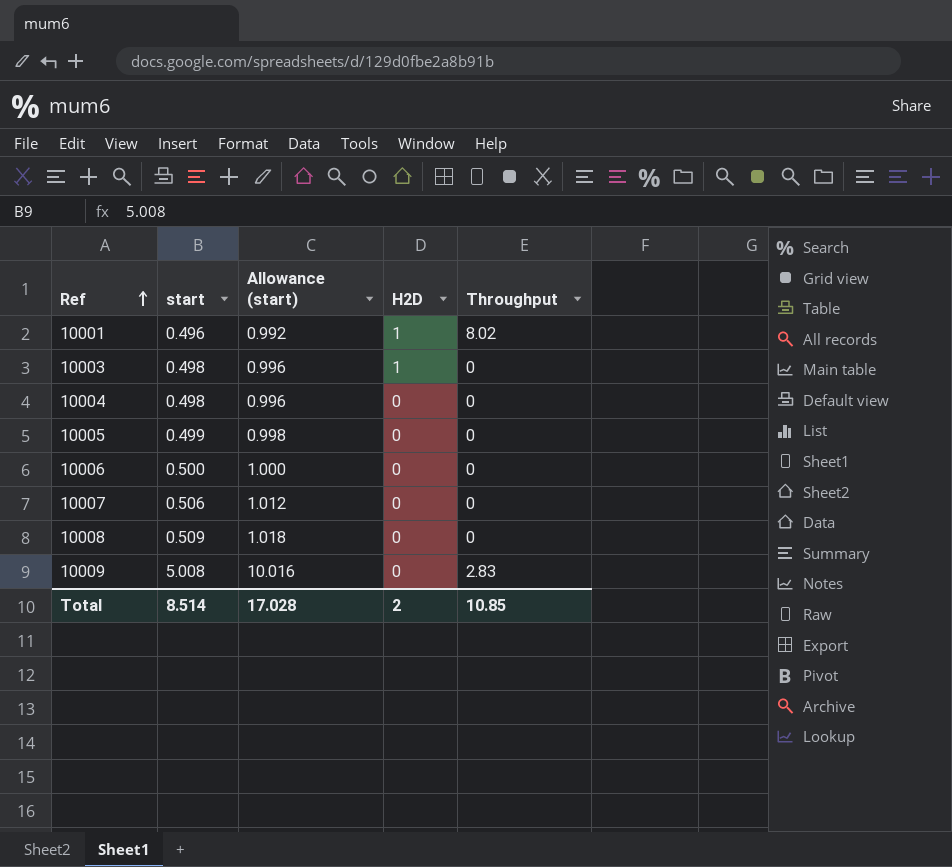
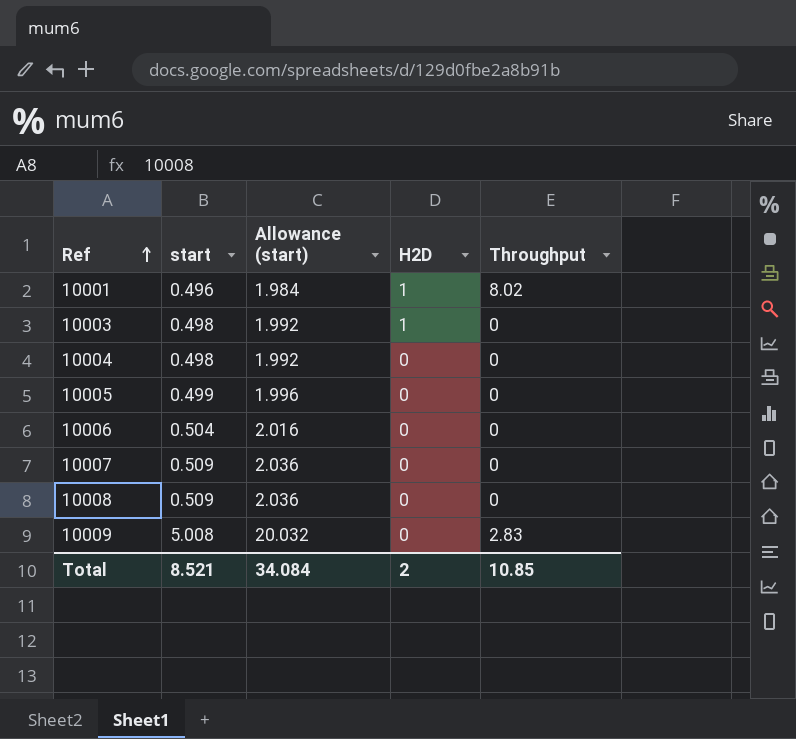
column Allowance (start) | formula: [start] * 2 -> [start] * 4
10006 | start: 0.500 -> 0.504
10007 | start: 0.506 -> 0.509
Total | start: 8.514 -> 8.521
Total | Allowance (start): 17.028 -> 34.084

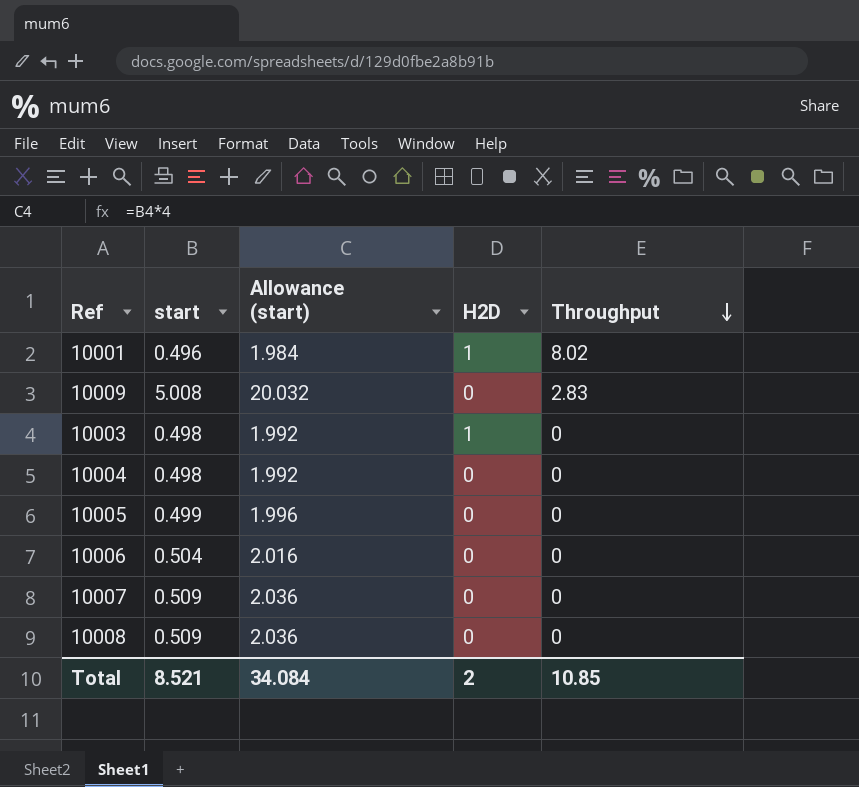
row order: Ref ascending -> Throughput descending

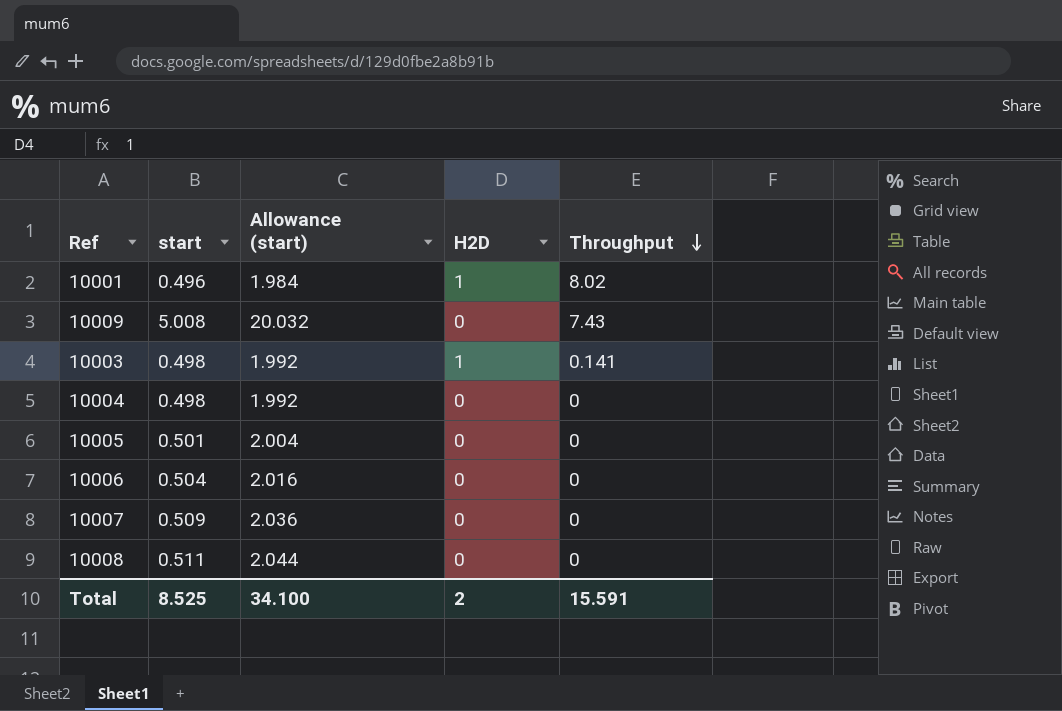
10009 | Throughput: 2.83 -> 7.43
10003 | Throughput: 0 -> 0.141
10005 | start: 0.499 -> 0.501
10005 | Allowance (start): 1.996 -> 2.004
10008 | start: 0.509 -> 0.511
10008 | Allowance (start): 2.036 -> 2.044
Total | start: 8.521 -> 8.525
Total | Allowance (start): 34.084 -> 34.100
Total | Throughput: 10.85 -> 15.591

